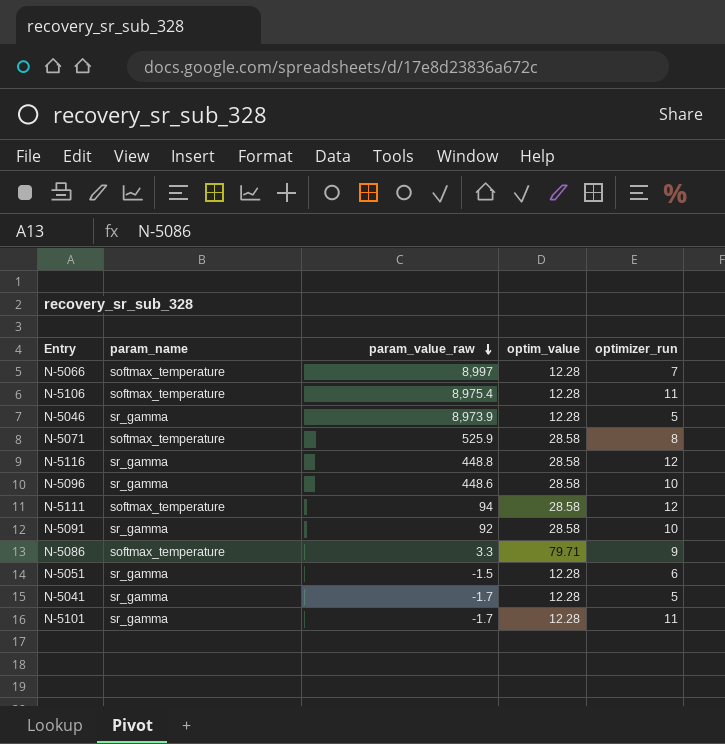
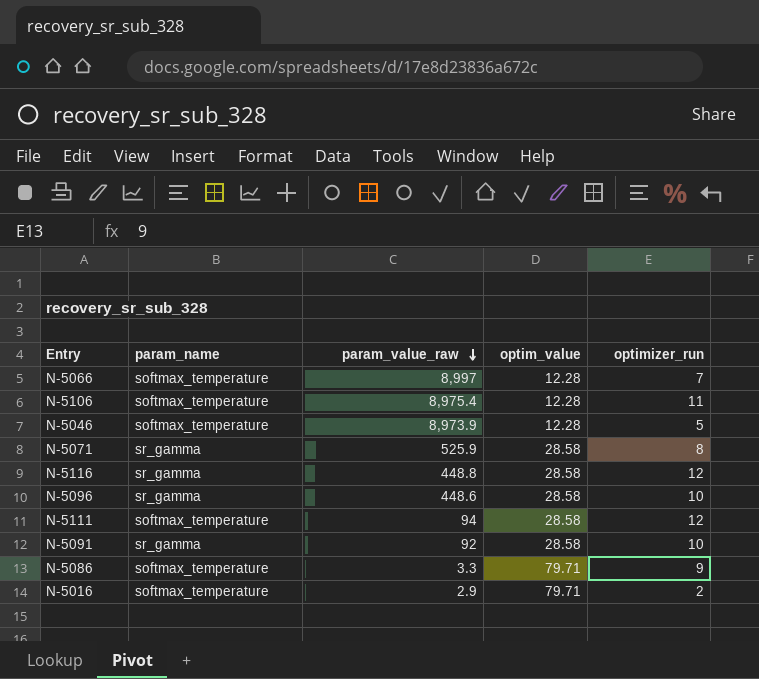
row N-5051: sr_gamma | -1.5 | 12.28 | 6 -> none
row N-5041: sr_gamma | -1.7 | 12.28 | 5 -> none
row N-5101: sr_gamma | -1.7 | 12.28 | 11 -> none
N-5046 | param_name: sr_gamma -> softmax_temperature
N-5071 | param_name: softmax_temperature -> sr_gamma
row N-5016: none -> softmax_temperature | 2.9 | 79.71 | 2

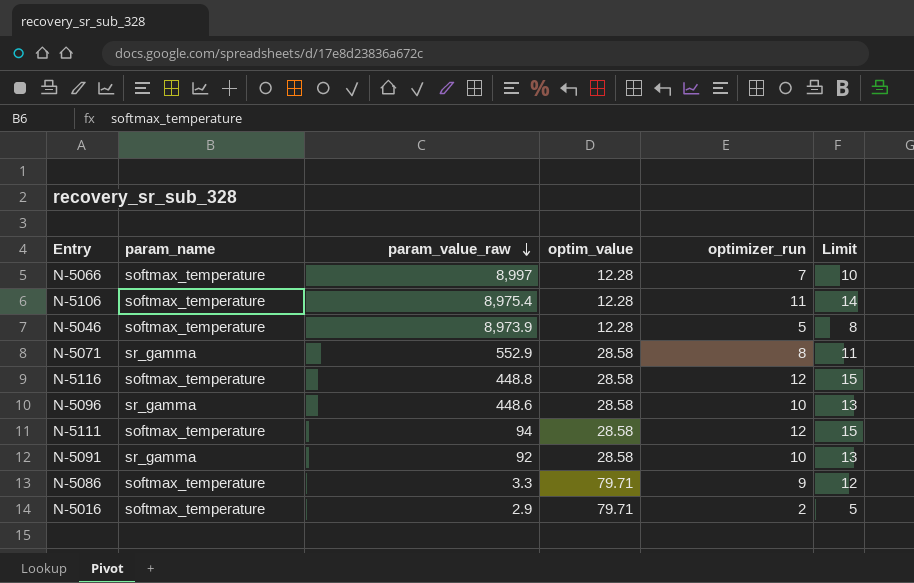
column Limit | formula: none -> [optimizer_run] + 3
N-5071 | param_value_raw: 525.9 -> 552.9
N-5116 | param_name: sr_gamma -> softmax_temperature

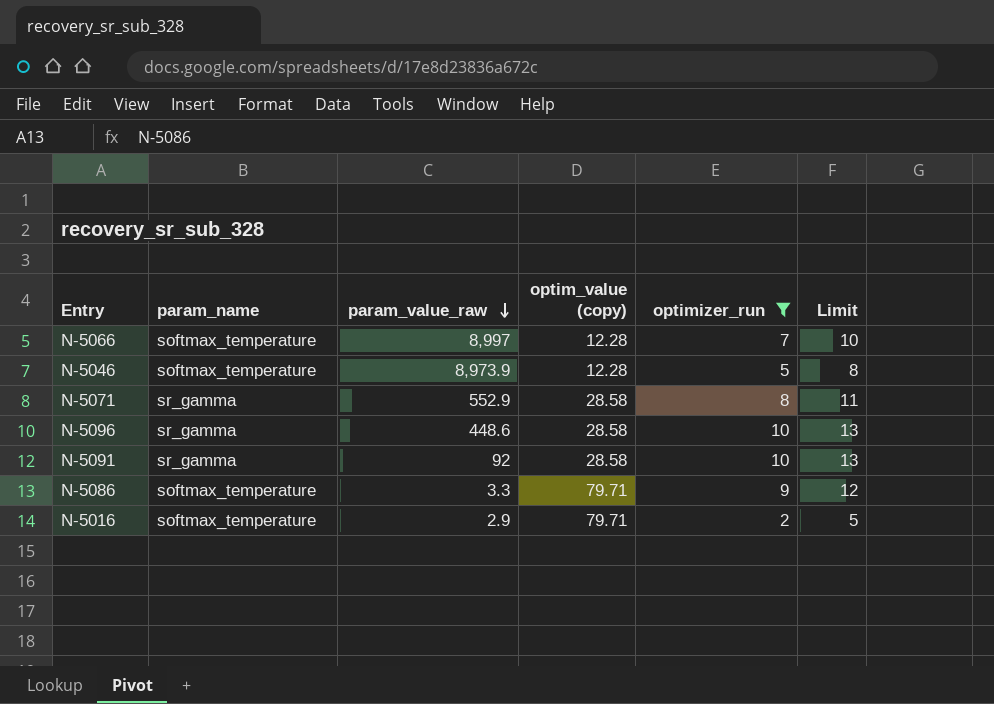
filter: none -> optimizer_run <= 10
column name: optim_value -> optim_value (copy)

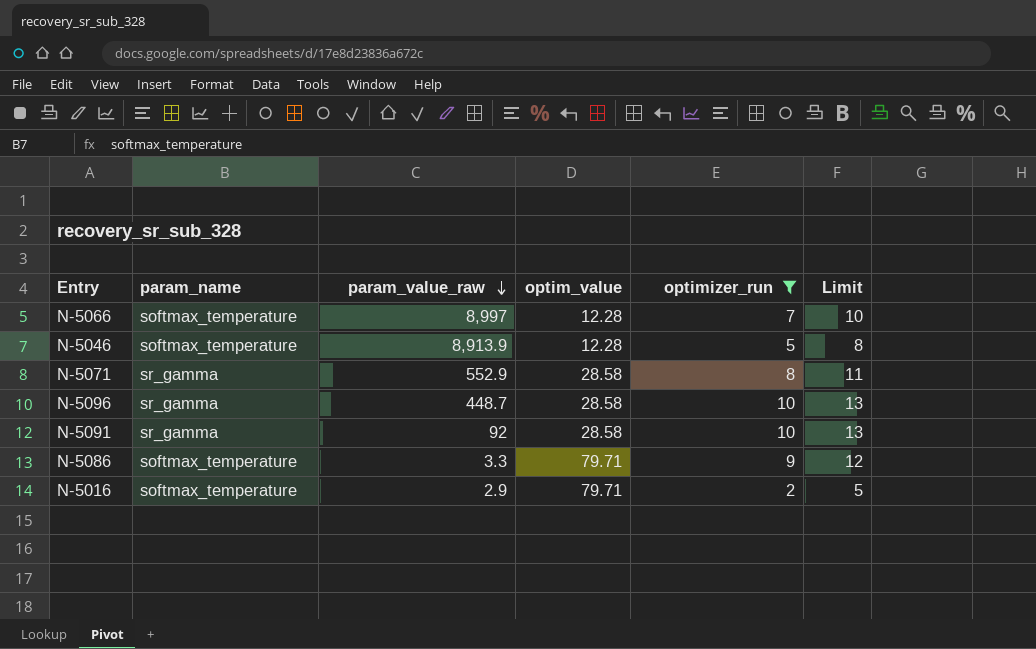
column name: optim_value (copy) -> optim_value
N-5046 | param_value_raw: 8,973.9 -> 8,913.9
N-5096 | param_value_raw: 448.6 -> 448.7

